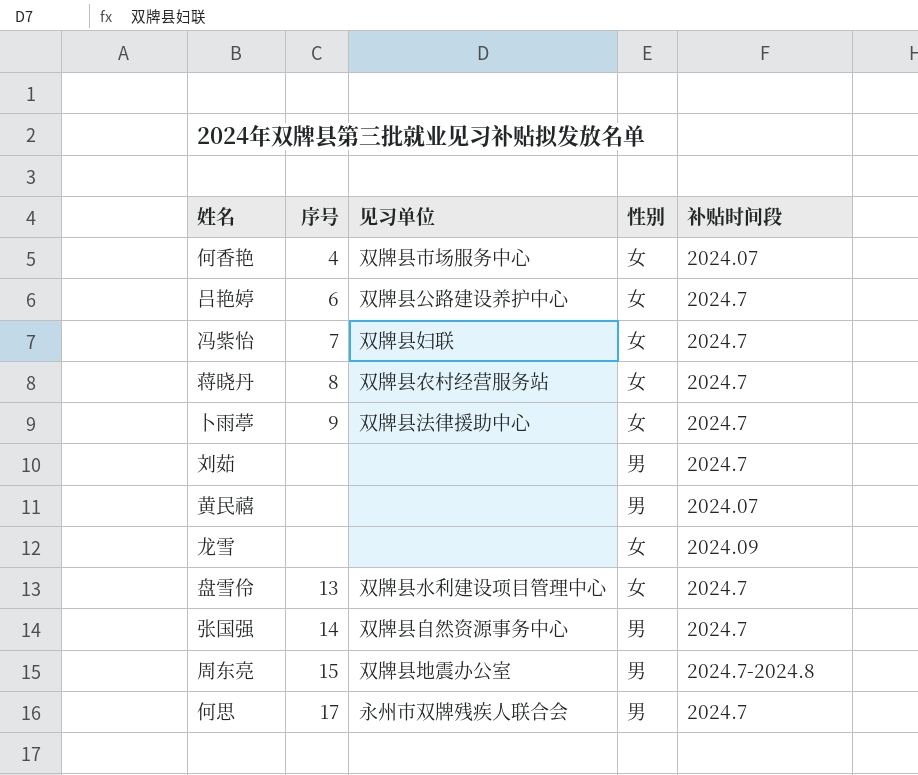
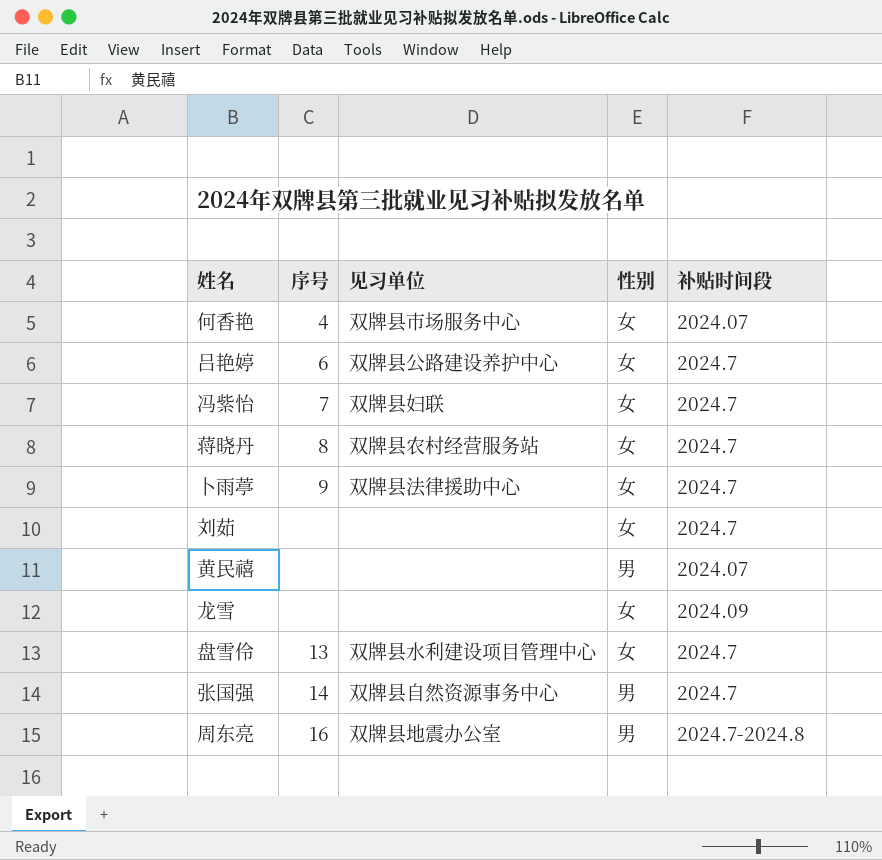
row 何思: 17 | 永州市双牌残疾人联合会 | 男 | 2024.7 -> none
刘茹 | 性别: 男 -> 女
周东亮 | 序号: 15 -> 16

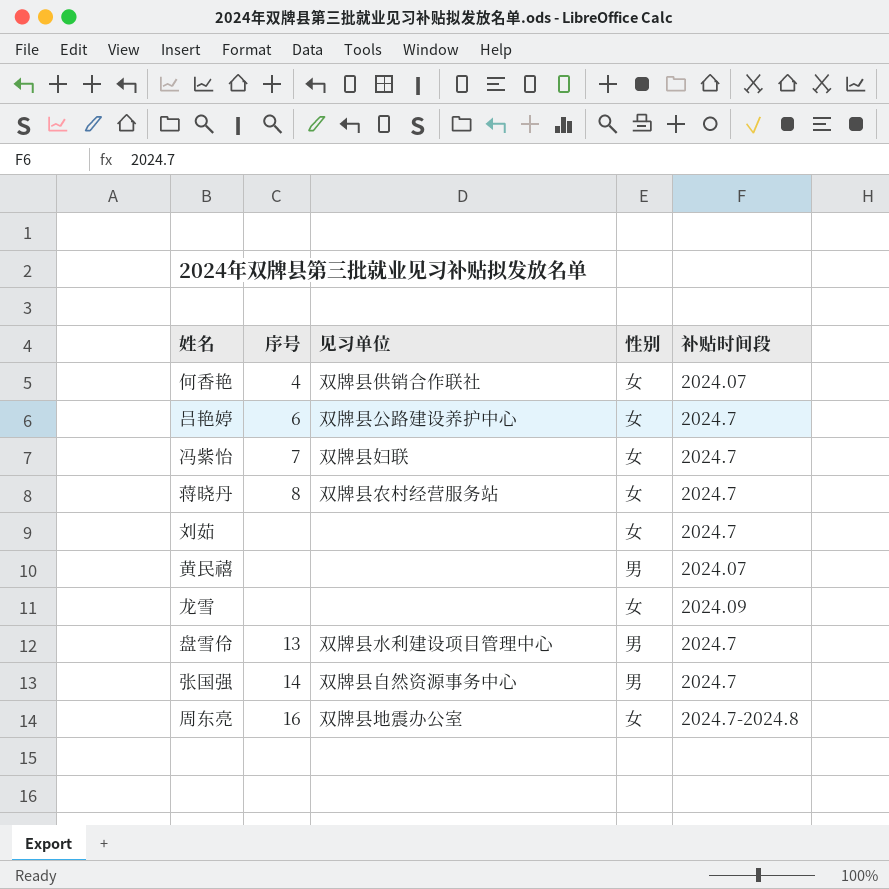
row 卜雨葶: 9 | 双牌县法律援助中心 | 女 | 2024.7 -> none
何香艳 | 见习单位: 双牌县市场服务中心 -> 双牌县供销合作联社
盘雪伶 | 性别: 女 -> 男
周东亮 | 性别: 男 -> 女

